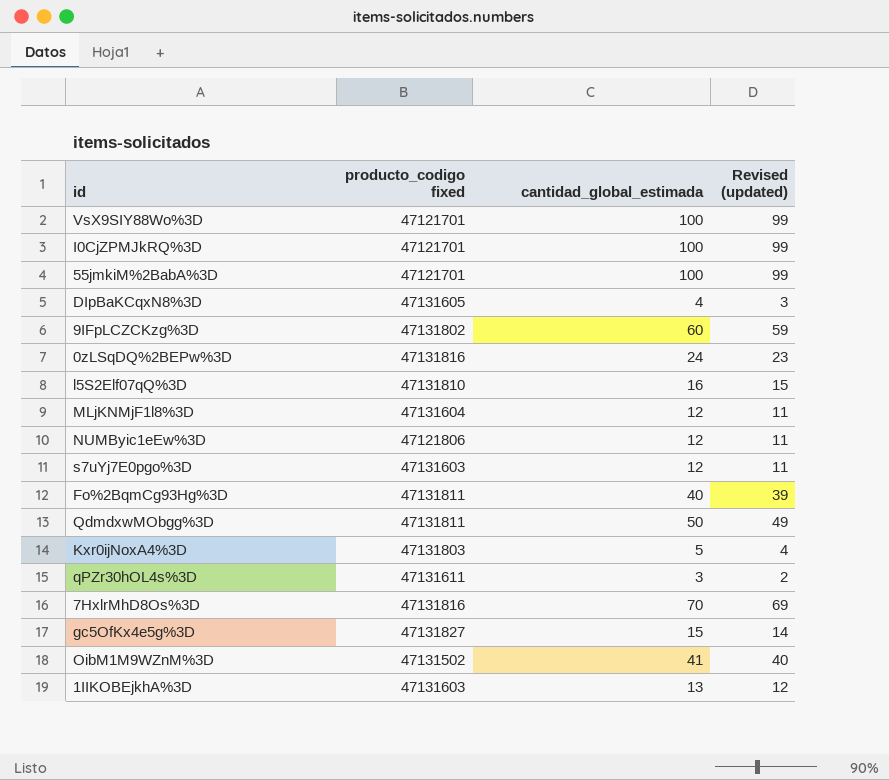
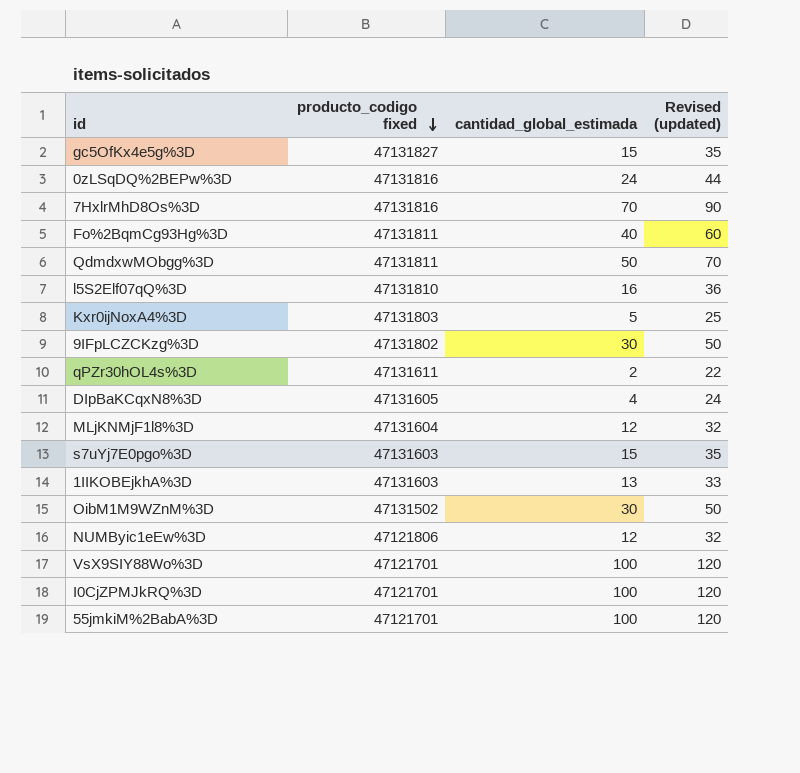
row order: none -> producto_codigo fixed descending
column Revised (updated) | formula: [cantidad_global_estimada] - 1 -> [cantidad_global_estimada] + 20
9IFpLCZCKzg%3D | cantidad_global_estimada: 60 -> 30
qPZr30hOL4s%3D | cantidad_global_estimada: 3 -> 2
s7uYj7E0pgo%3D | cantidad_global_estimada: 12 -> 15
OibM1M9WZnM%3D | cantidad_global_estimada: 41 -> 30

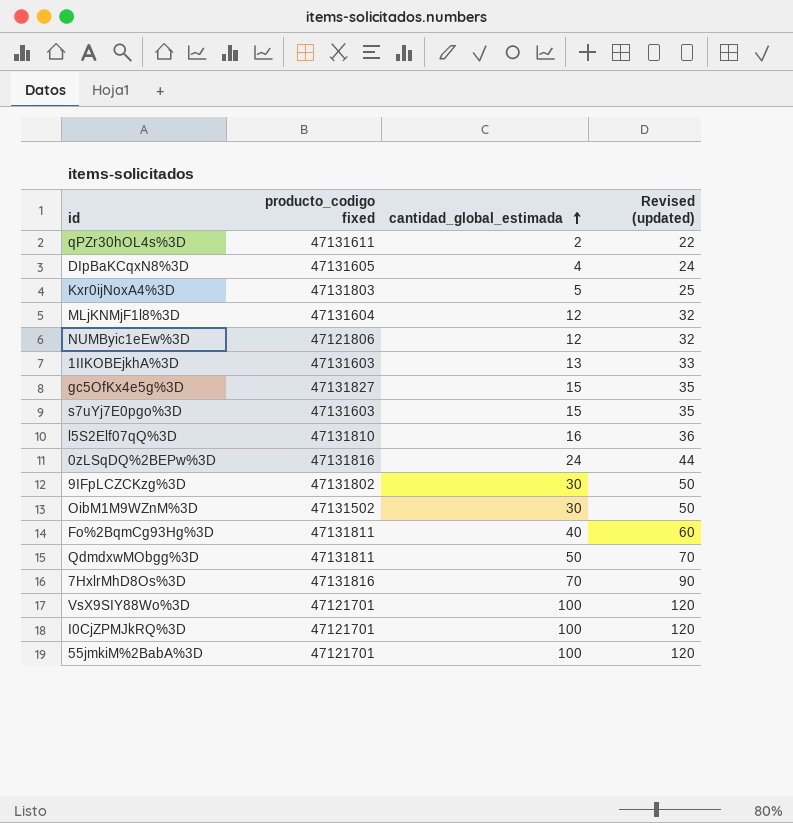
row order: producto_codigo fixed descending -> cantidad_global_estimada ascending

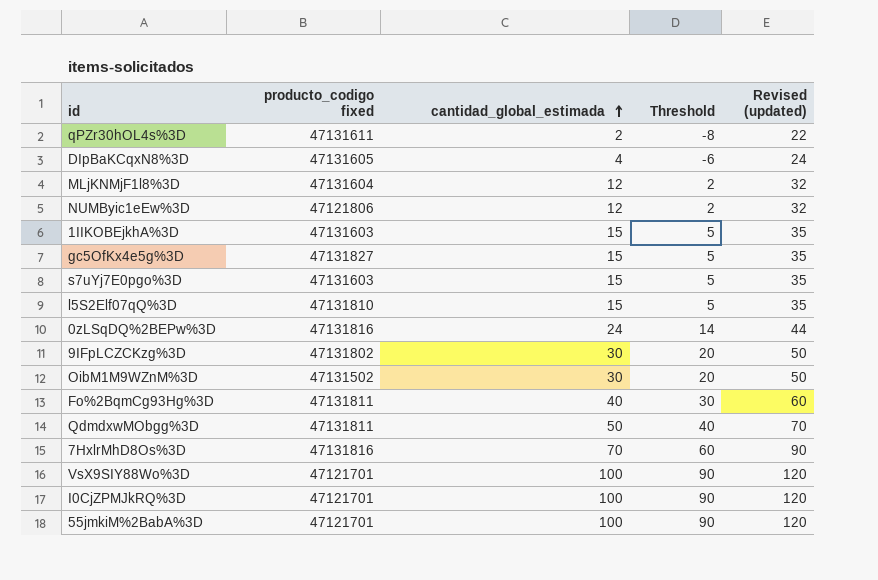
column Threshold | formula: none -> [cantidad_global_estimada] - 10
row Kxr0ijNoxA4%3D: 47131803 | 5 | 25 -> none
1IIKOBEjkhA%3D | cantidad_global_estimada: 13 -> 15
1IIKOBEjkhA%3D | Revised (updated): 33 -> 35
l5S2Elf07qQ%3D | cantidad_global_estimada: 16 -> 15
l5S2Elf07qQ%3D | Revised (updated): 36 -> 35

